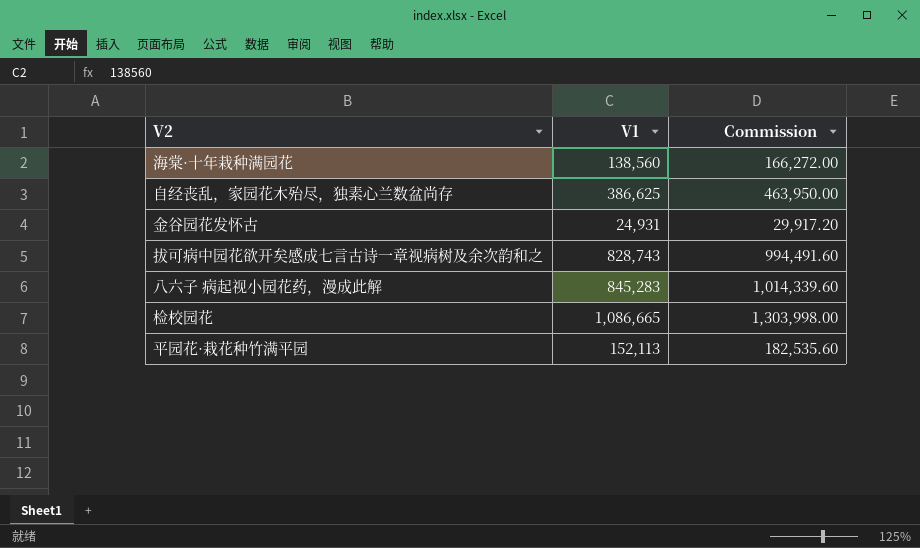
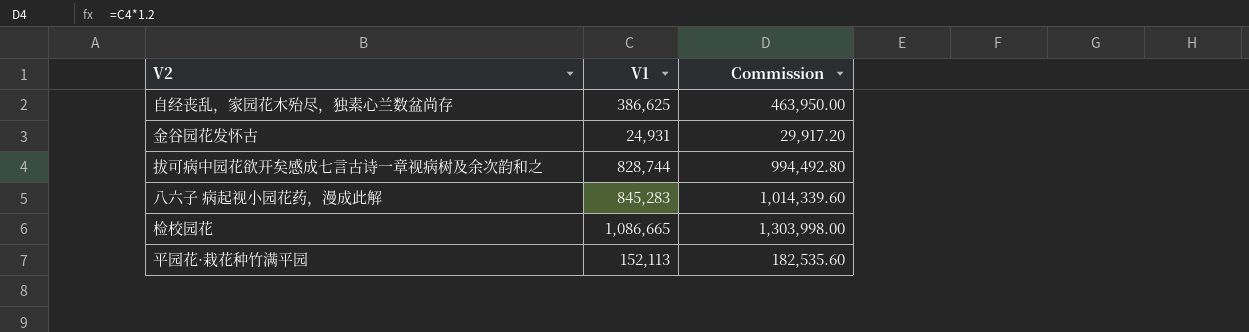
row 海棠·十年栽种满园花: 138,560 | 166,272.00 -> none
拔可病中园花欲开矣感成七言古诗一章视病树及余次韵和之 | V1: 828,743 -> 828,744
拔可病中园花欲开矣感成七言古诗一章视病树及余次韵和之 | Commission: 994,491.60 -> 994,492.80

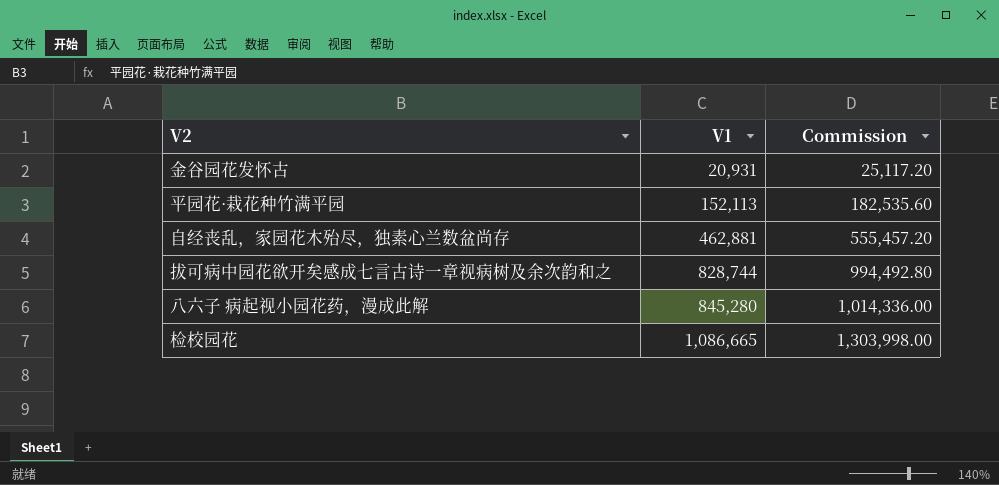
row order: none -> V1 ascending
金谷园花发怀古 | V1: 24,931 -> 20,931
金谷园花发怀古 | Commission: 29,917.20 -> 25,117.20
自经丧乱，家园花木殆尽，独素心兰数盆尚存 | V1: 386,625 -> 462,881
自经丧乱，家园花木殆尽，独素心兰数盆尚存 | Commission: 463,950.00 -> 555,457.20
八六子 病起视小园花药，漫成此解 | V1: 845,283 -> 845,280
八六子 病起视小园花药，漫成此解 | Commission: 1,014,339.60 -> 1,014,336.00

